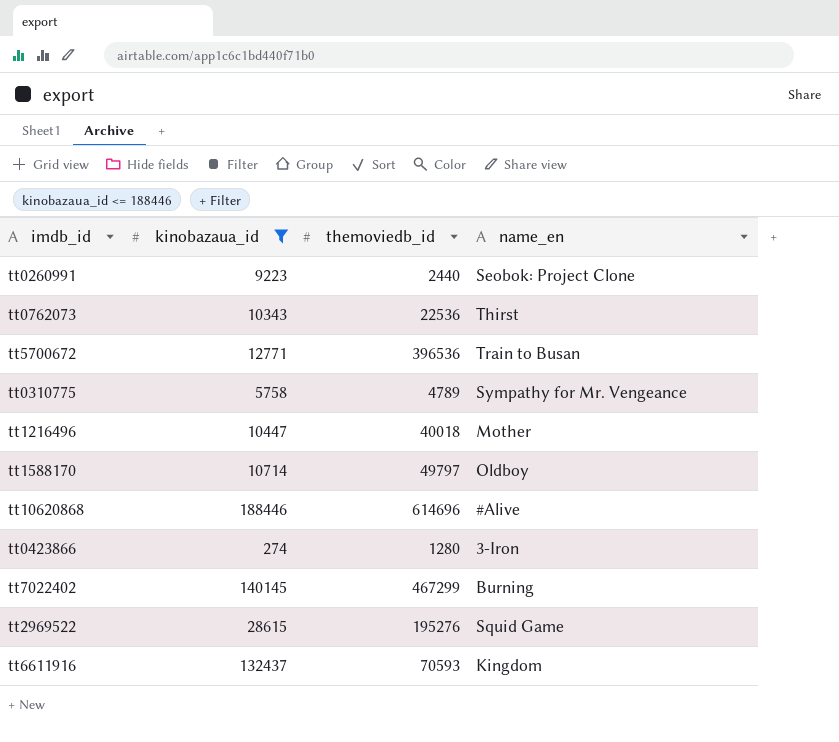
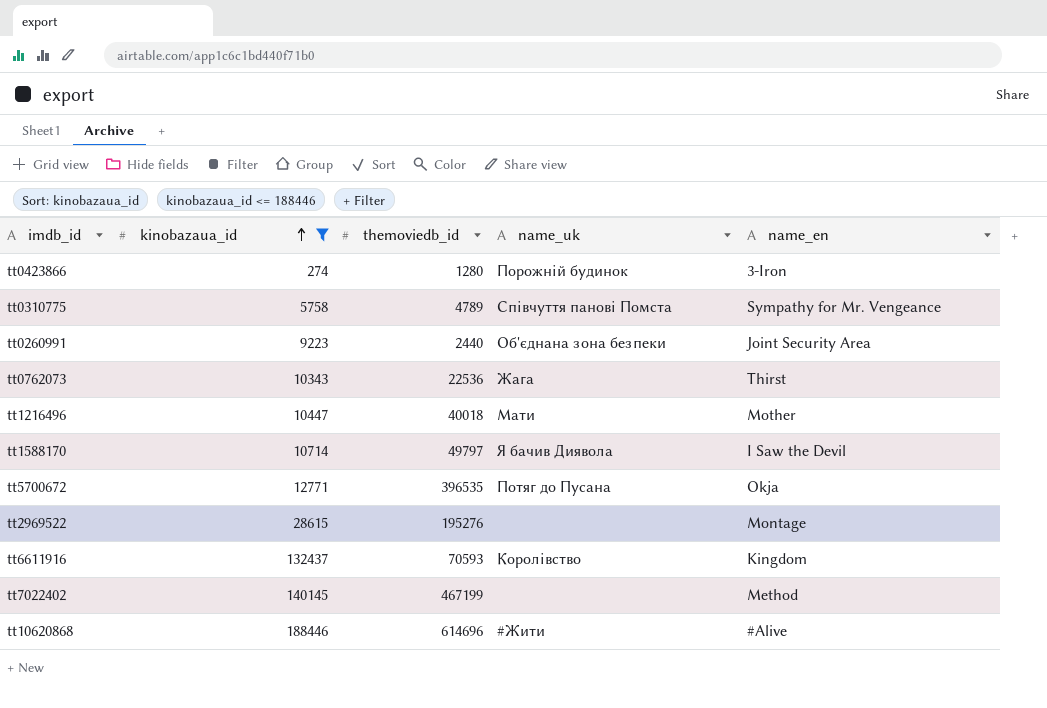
row order: none -> kinobazaua_id ascending
column name_uk | position: none -> 4
tt0260991 | name_en: Seobok: Project Clone -> Joint Security Area
tt1588170 | name_en: Oldboy -> I Saw the Devil
tt5700672 | themoviedb_id: 396536 -> 396535
tt5700672 | name_en: Train to Busan -> Okja
tt2969522 | name_en: Squid Game -> Montage
tt7022402 | themoviedb_id: 467299 -> 467199
tt7022402 | name_en: Burning -> Method

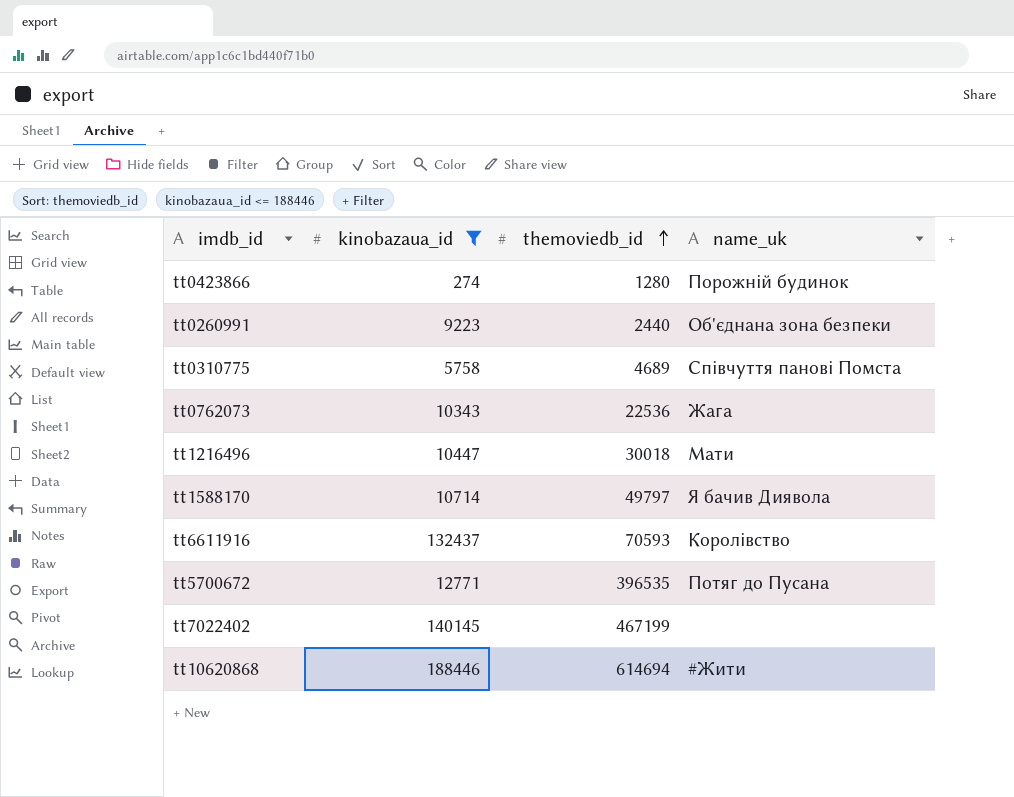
row order: kinobazaua_id ascending -> themoviedb_id ascending
column name_en | position: 5 -> none
row tt2969522: 28615 | 195276 | none | Montage -> none
tt0310775 | themoviedb_id: 4789 -> 4689
tt1216496 | themoviedb_id: 40018 -> 30018
tt10620868 | themoviedb_id: 614696 -> 614694

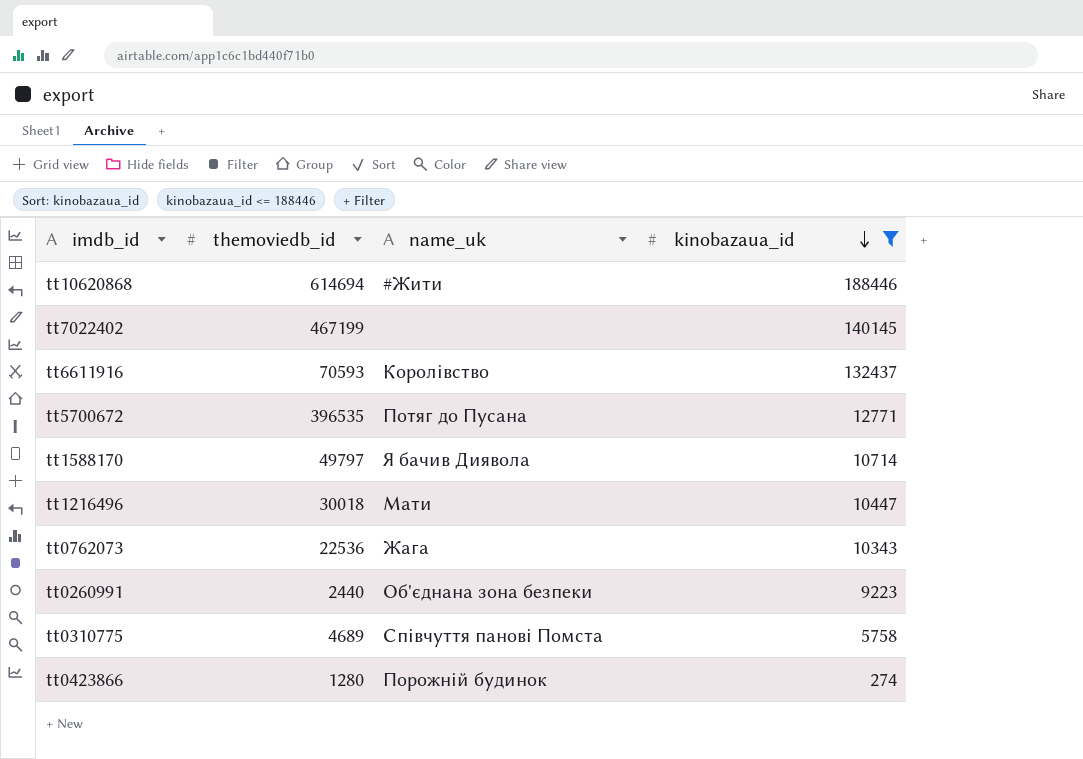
row order: themoviedb_id ascending -> kinobazaua_id descending
column kinobazaua_id | position: 2 -> 4

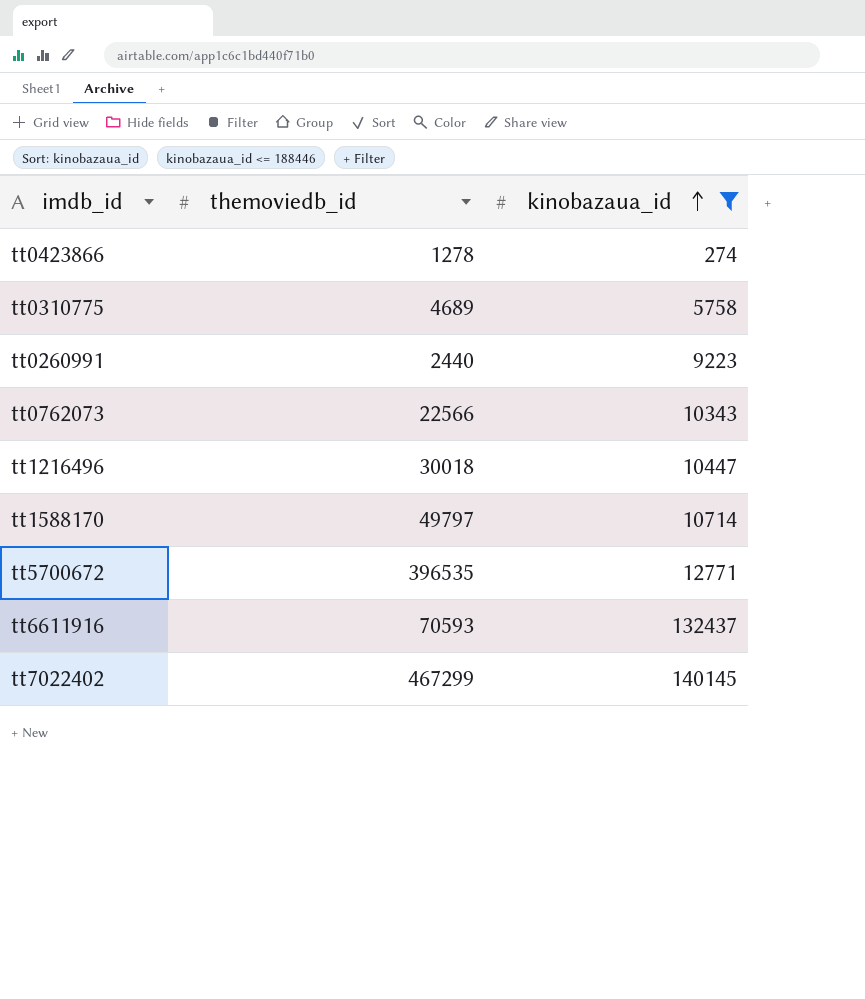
row order: kinobazaua_id descending -> kinobazaua_id ascending
column name_uk | position: 3 -> none
row tt10620868: 614694 | #Жити | 188446 -> none
tt0423866 | themoviedb_id: 1280 -> 1278
tt0762073 | themoviedb_id: 22536 -> 22566
tt7022402 | themoviedb_id: 467199 -> 467299

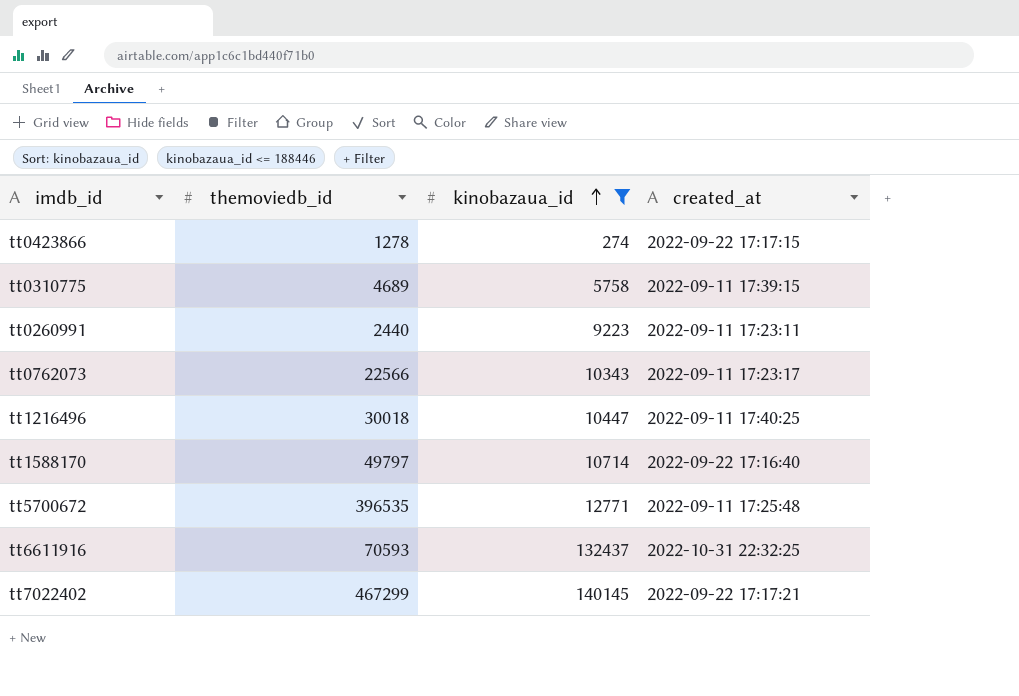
column created_at | position: none -> 4

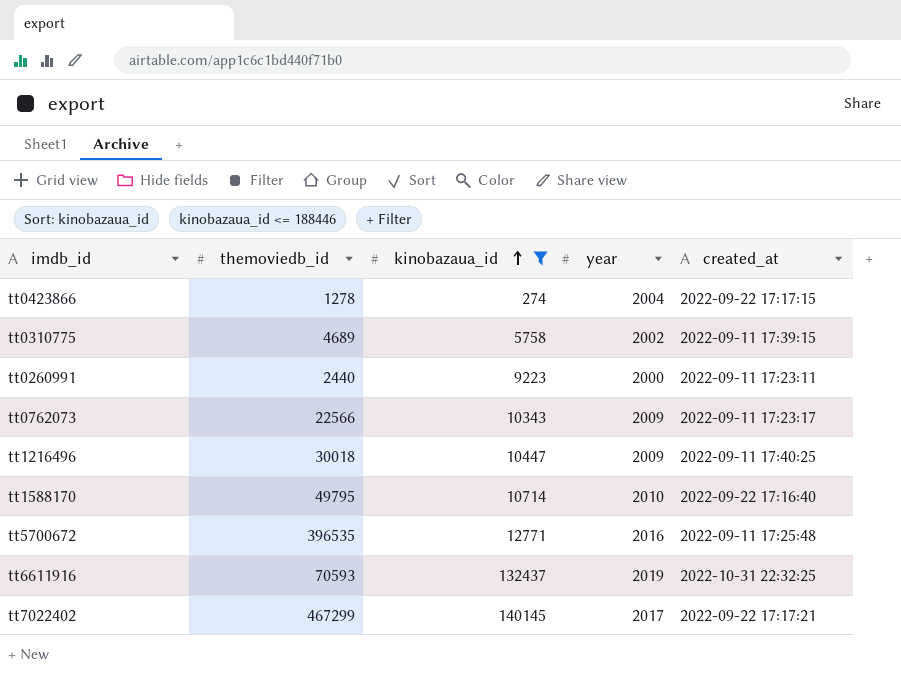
column year | position: none -> 4
tt1588170 | themoviedb_id: 49797 -> 49795

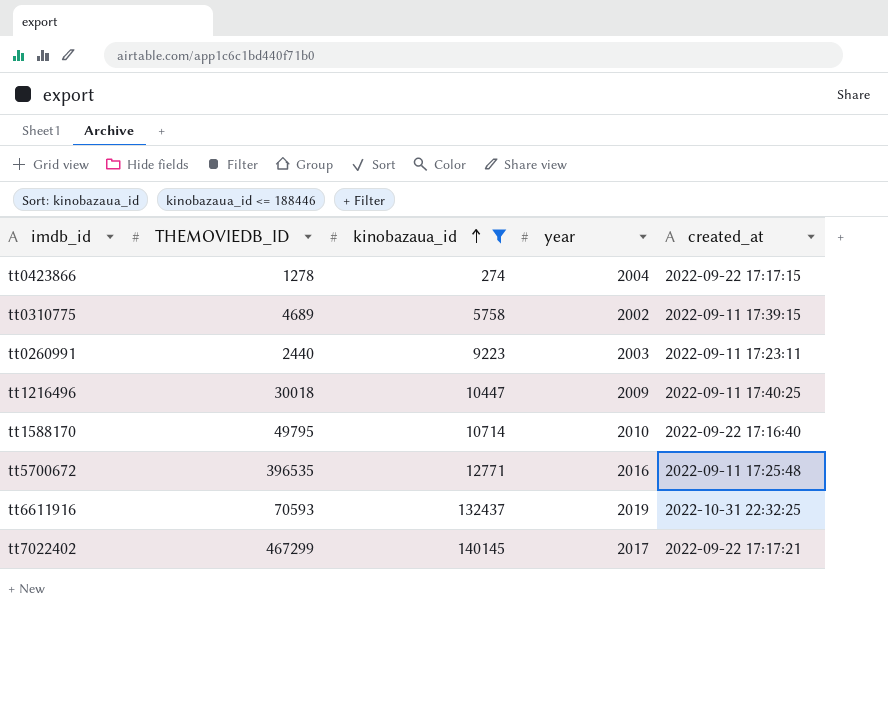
column name: themoviedb_id -> THEMOVIEDB_ID
row tt0762073: 22566 | 10343 | 2009 | 2022-09-11 17:23:17 -> none
tt0260991 | year: 2000 -> 2003

